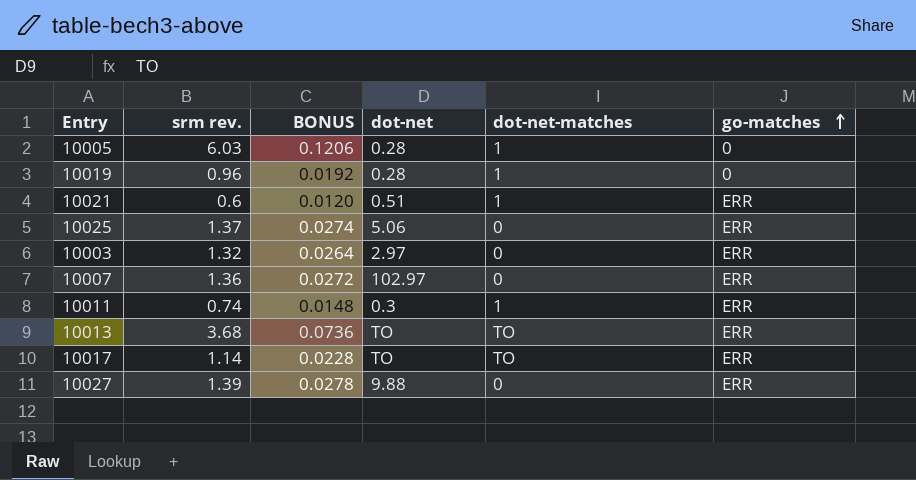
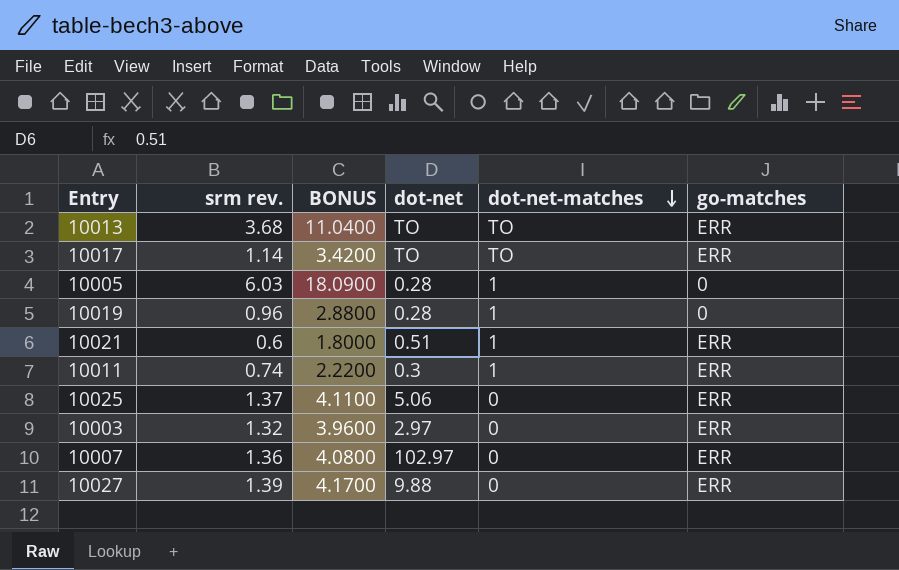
row order: go-matches ascending -> dot-net-matches descending
column BONUS | formula: [srm rev.] * 0.02 -> [srm rev.] * 3

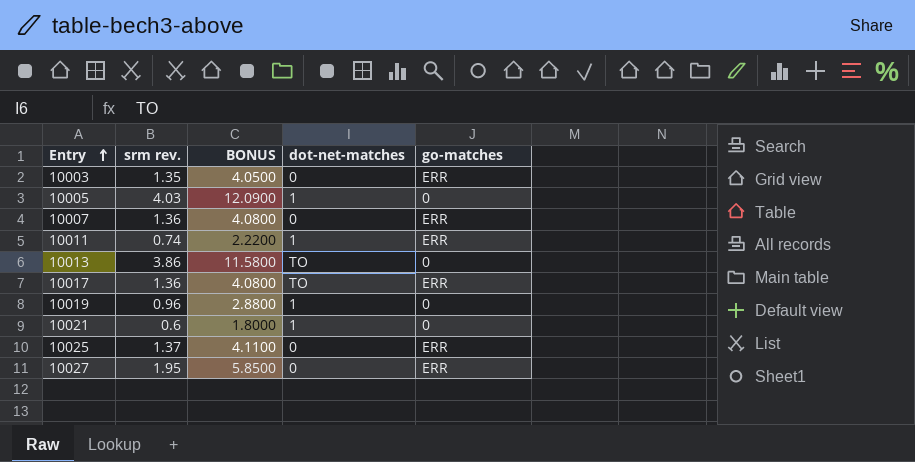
row order: dot-net-matches descending -> Entry ascending
column dot-net | position: 4 -> none
10003 | srm rev.: 1.32 -> 1.35
10003 | BONUS: 3.9600 -> 4.0500
10005 | srm rev.: 6.03 -> 4.03
10005 | BONUS: 18.0900 -> 12.0900
10013 | srm rev.: 3.68 -> 3.86
10013 | BONUS: 11.0400 -> 11.5800
10013 | go-matches: ERR -> 0
10017 | srm rev.: 1.14 -> 1.36
10017 | BONUS: 3.4200 -> 4.0800
10021 | go-matches: ERR -> 0
10027 | srm rev.: 1.39 -> 1.95
10027 | BONUS: 4.1700 -> 5.8500

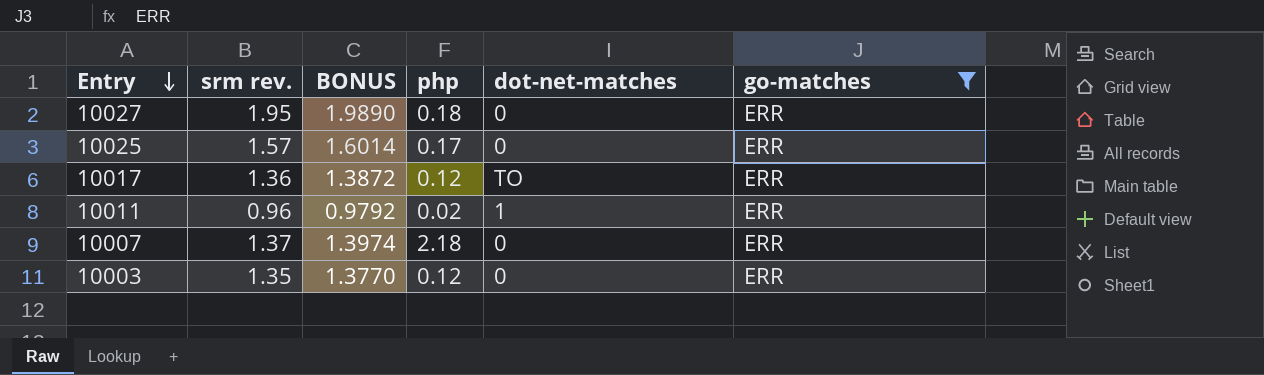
filter: none -> go-matches = ERR
row order: Entry ascending -> Entry descending
column BONUS | formula: [srm rev.] * 3 -> [srm rev.] * 1.02
column php | position: none -> 4
10025 | srm rev.: 1.37 -> 1.57
10011 | srm rev.: 0.74 -> 0.96
10007 | srm rev.: 1.36 -> 1.37

